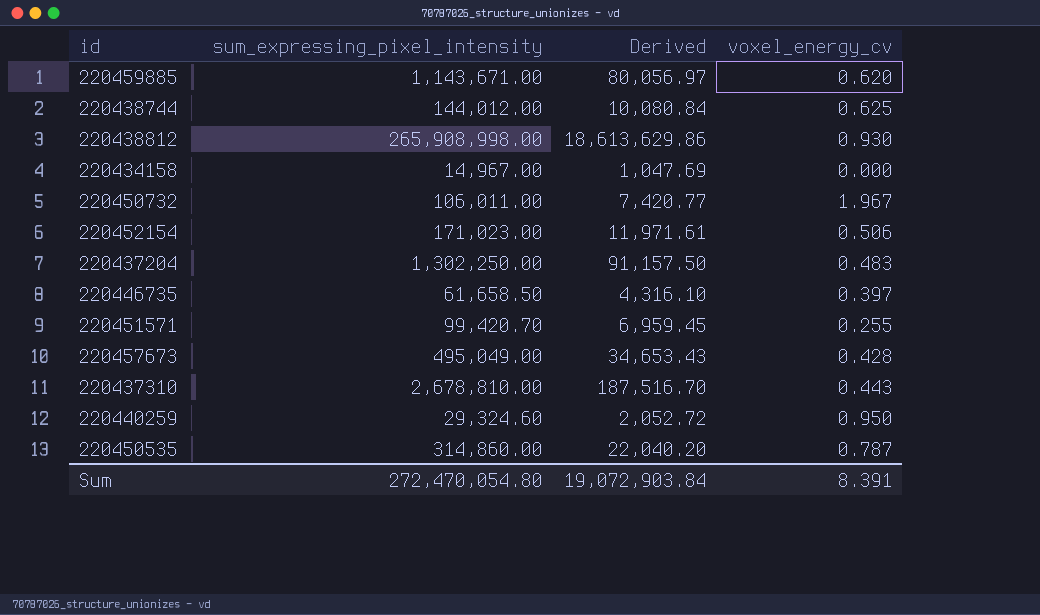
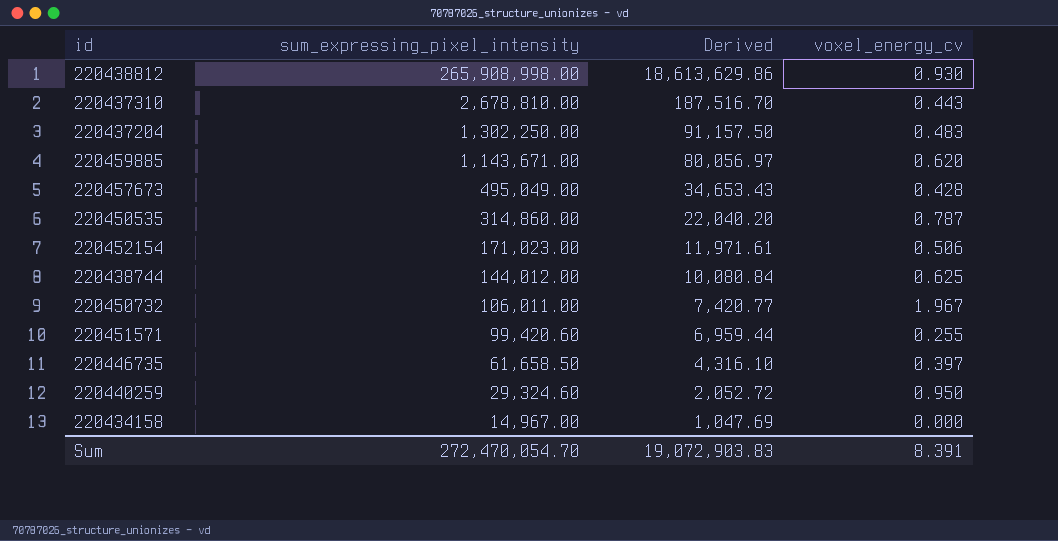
row order: none -> sum_expressing_pixel_intensity descending
220451571 | sum_expressing_pixel_intensity: 99,420.70 -> 99,420.60
220451571 | Derived: 6,959.45 -> 6,959.44
Sum | sum_expressing_pixel_intensity: 272,470,054.80 -> 272,470,054.70
Sum | Derived: 19,072,903.84 -> 19,072,903.83

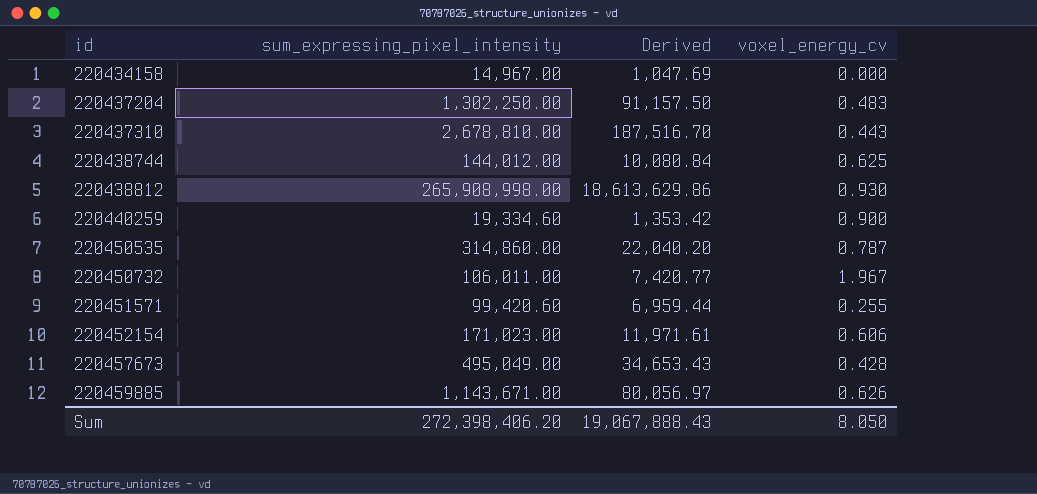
row order: sum_expressing_pixel_intensity descending -> id ascending
row 220446735: 61,658.50 | 4,316.10 | 0.397 -> none
220440259 | sum_expressing_pixel_intensity: 29,324.60 -> 19,334.60
220440259 | Derived: 2,052.72 -> 1,353.42
220440259 | voxel_energy_cv: 0.950 -> 0.900
220452154 | voxel_energy_cv: 0.506 -> 0.606
220459885 | voxel_energy_cv: 0.620 -> 0.626
Sum | sum_expressing_pixel_intensity: 272,470,054.70 -> 272,398,406.20
Sum | Derived: 19,072,903.83 -> 19,067,888.43
Sum | voxel_energy_cv: 8.391 -> 8.050

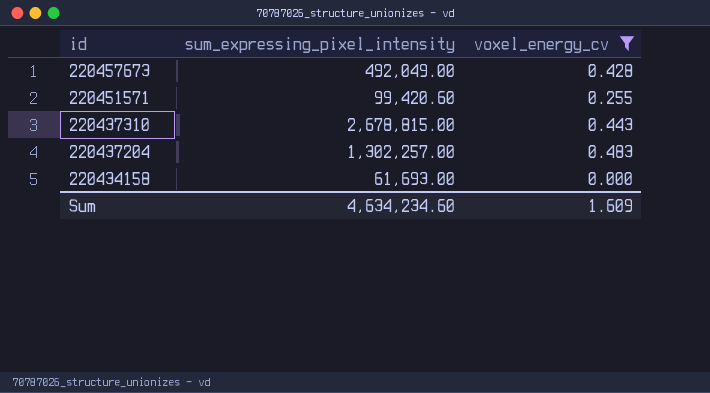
filter: none -> voxel_energy_cv <= 0.483
row order: id ascending -> id descending
column Derived | formula: [sum_expressing_pixel_intensity] * 0.07 -> none
220457673 | sum_expressing_pixel_intensity: 495,049.00 -> 492,049.00
220437310 | sum_expressing_pixel_intensity: 2,678,810.00 -> 2,678,815.00
220437204 | sum_expressing_pixel_intensity: 1,302,250.00 -> 1,302,257.00
220434158 | sum_expressing_pixel_intensity: 14,967.00 -> 61,693.00
Sum | sum_expressing_pixel_intensity: 272,398,406.20 -> 4,634,234.60
Sum | voxel_energy_cv: 8.050 -> 1.609

